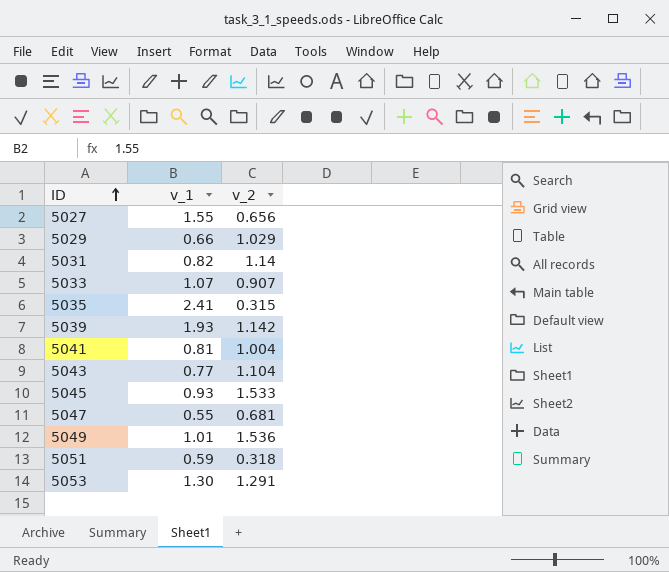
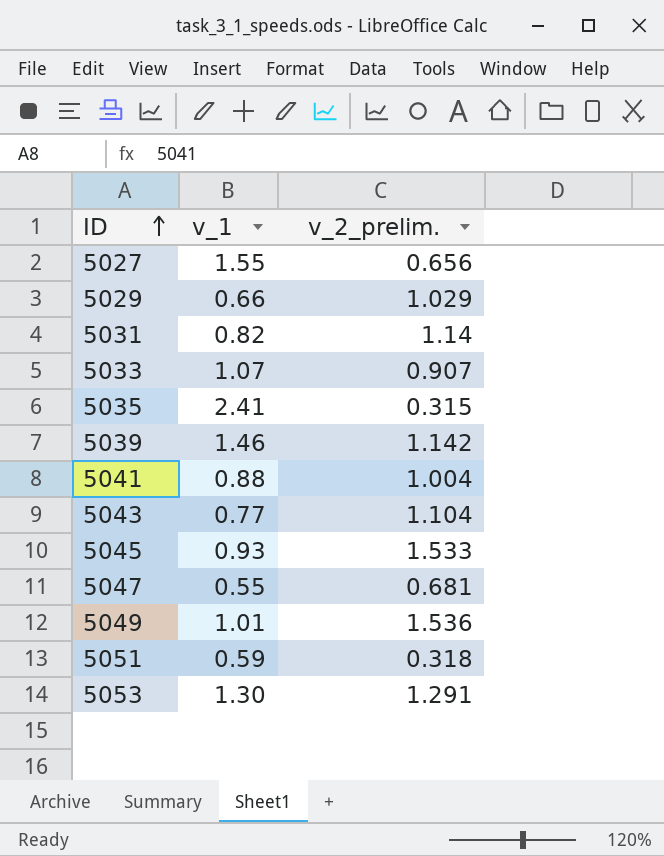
column name: v_2 -> v_2_prelim.
5039 | v_1: 1.93 -> 1.46
5041 | v_1: 0.81 -> 0.88

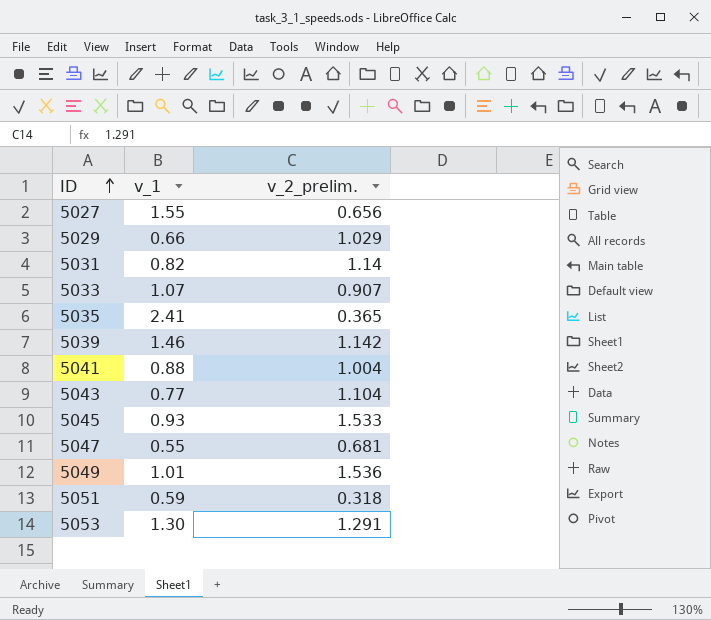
5035 | v_2_prelim.: 0.315 -> 0.365

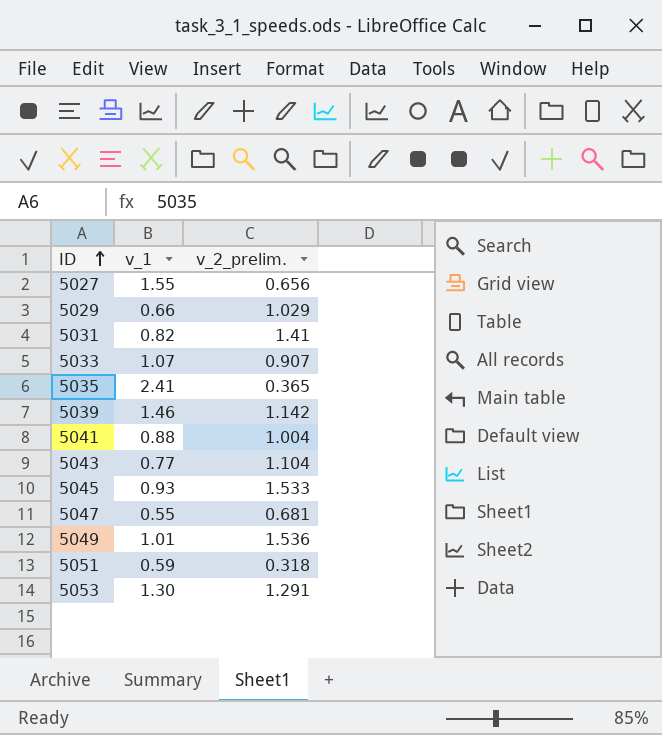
5031 | v_2_prelim.: 1.14 -> 1.41

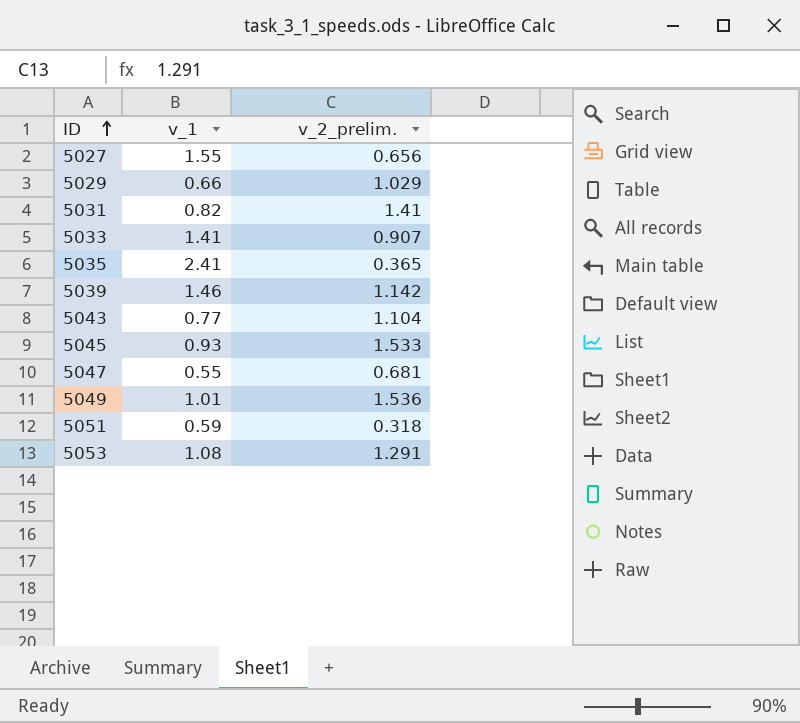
row 5041: 0.88 | 1.004 -> none
5033 | v_1: 1.07 -> 1.41
5053 | v_1: 1.30 -> 1.08

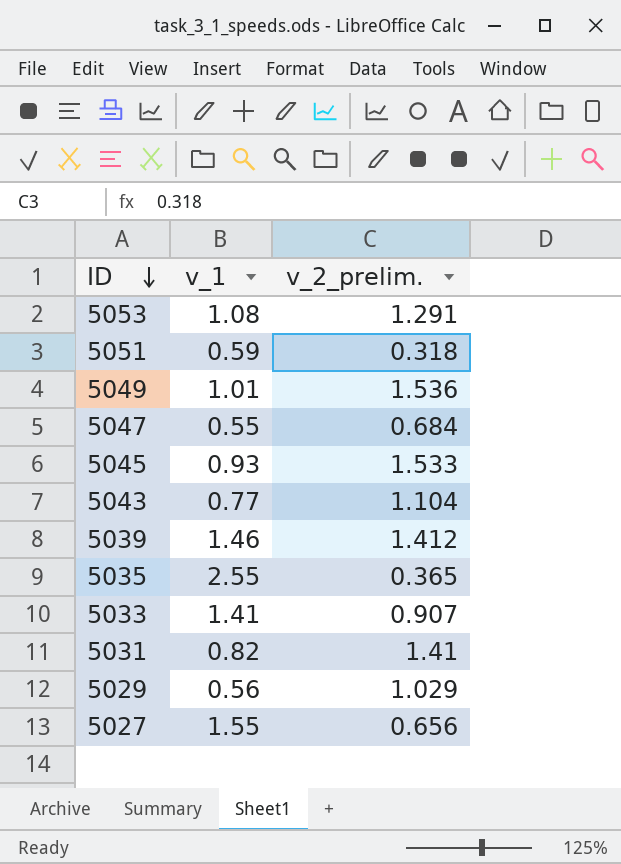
row order: ID ascending -> ID descending
5047 | v_2_prelim.: 0.681 -> 0.684
5039 | v_2_prelim.: 1.142 -> 1.412
5035 | v_1: 2.41 -> 2.55
5029 | v_1: 0.66 -> 0.56

